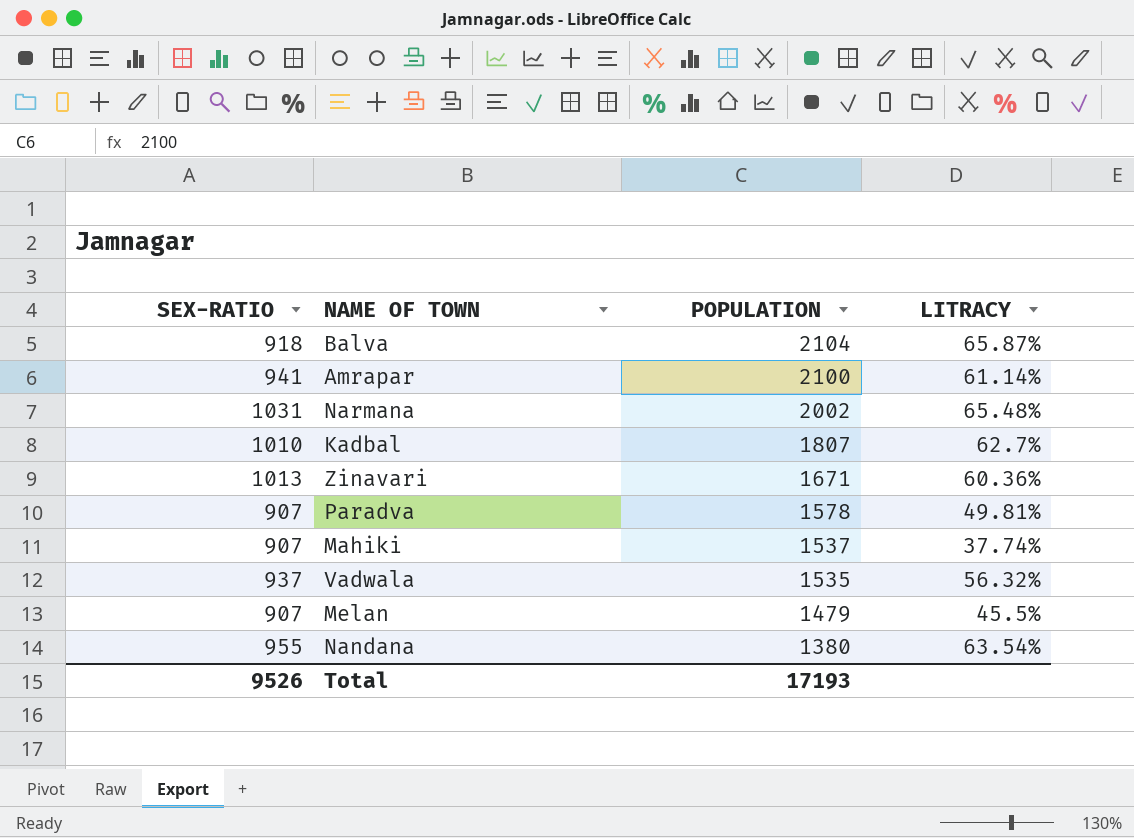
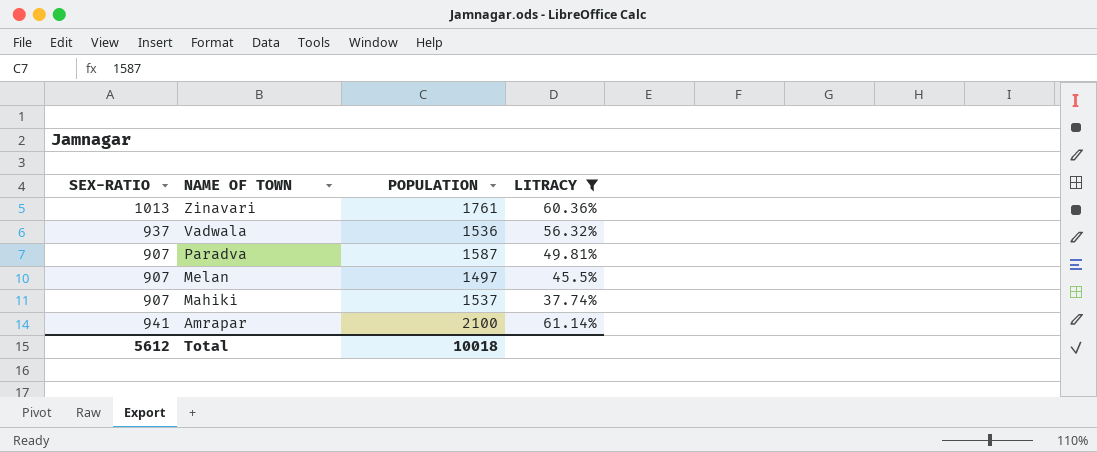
filter: none -> LITRACY <= 61.14%
row order: POPULATION descending -> NAME OF TOWN descending
Zinavari | POPULATION: 1671 -> 1761
Vadwala | POPULATION: 1535 -> 1536
Paradva | POPULATION: 1578 -> 1587
Melan | POPULATION: 1479 -> 1497
Total | SEX-RATIO: 9526 -> 5612
Total | POPULATION: 17193 -> 10018

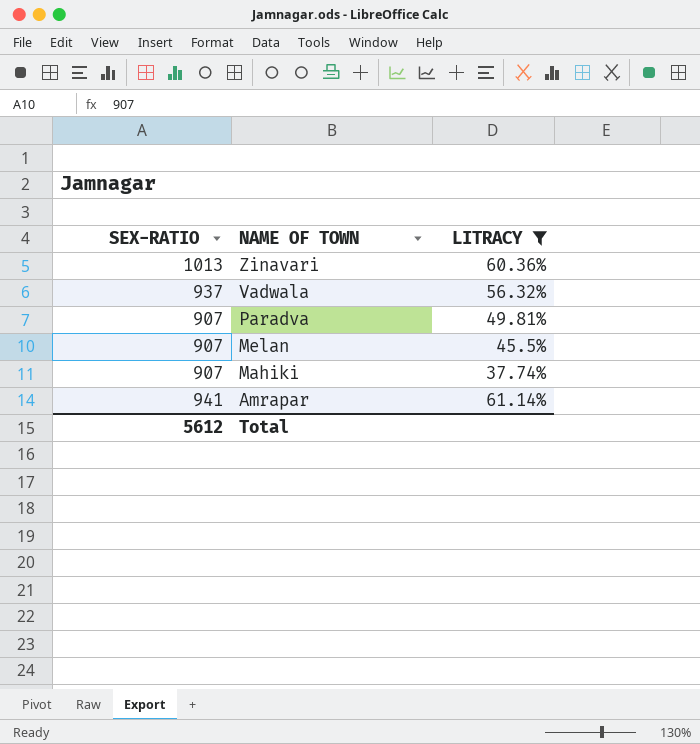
column POPULATION | position: 3 -> none

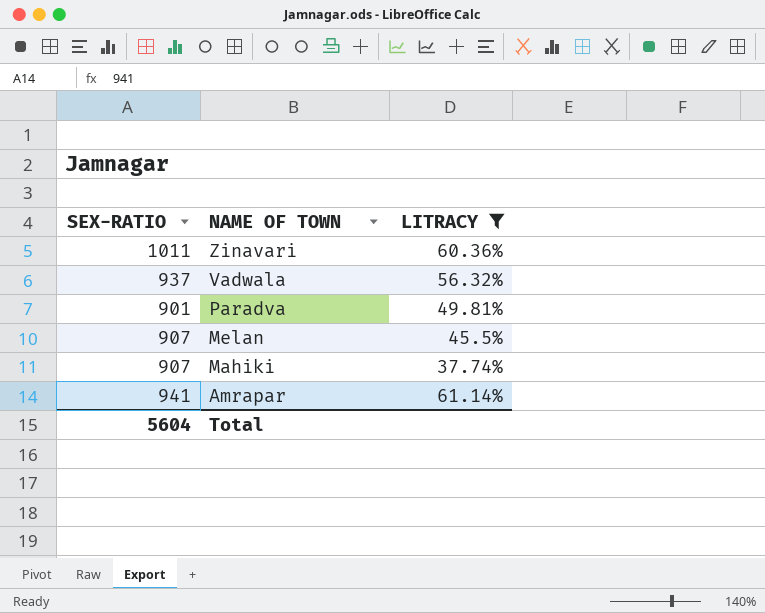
Zinavari | SEX-RATIO: 1013 -> 1011
Paradva | SEX-RATIO: 907 -> 901
Total | SEX-RATIO: 5612 -> 5604

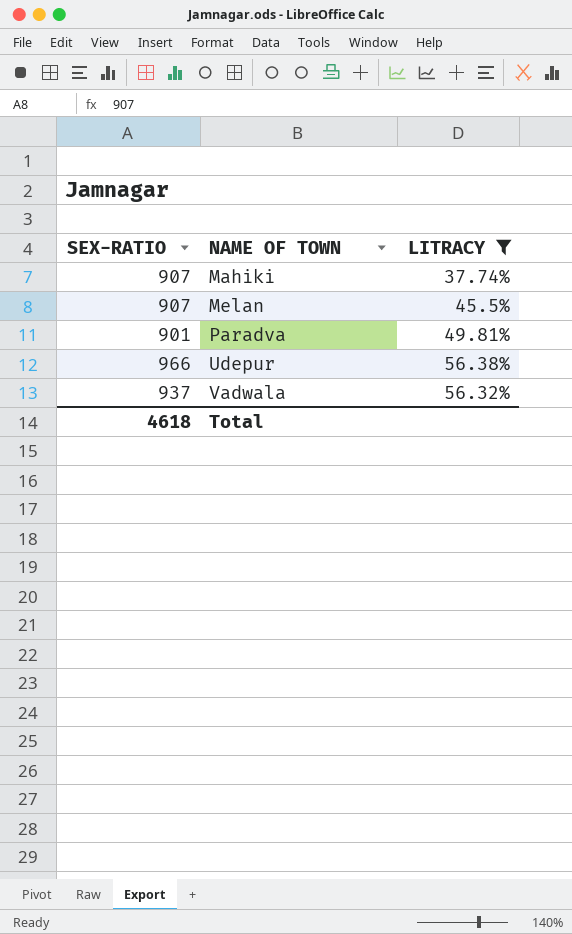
row order: NAME OF TOWN descending -> NAME OF TOWN ascending
row Zinavari: 1011 | 60.36% -> none
row Amrapar: 941 | 61.14% -> none
row Udepur: none -> 966 | 56.38%
Total | SEX-RATIO: 5604 -> 4618

